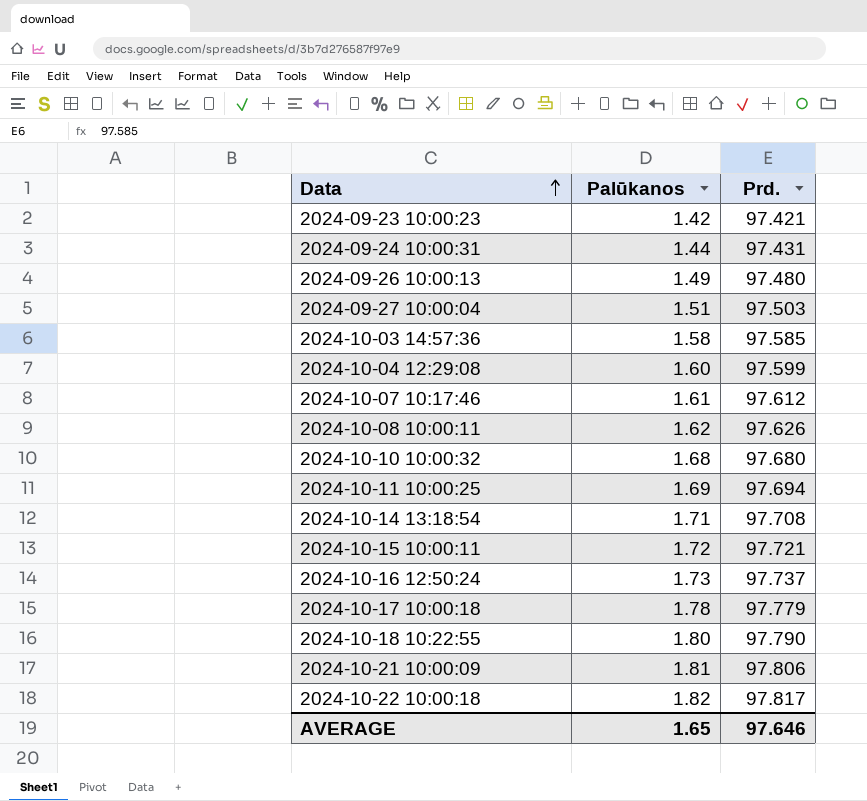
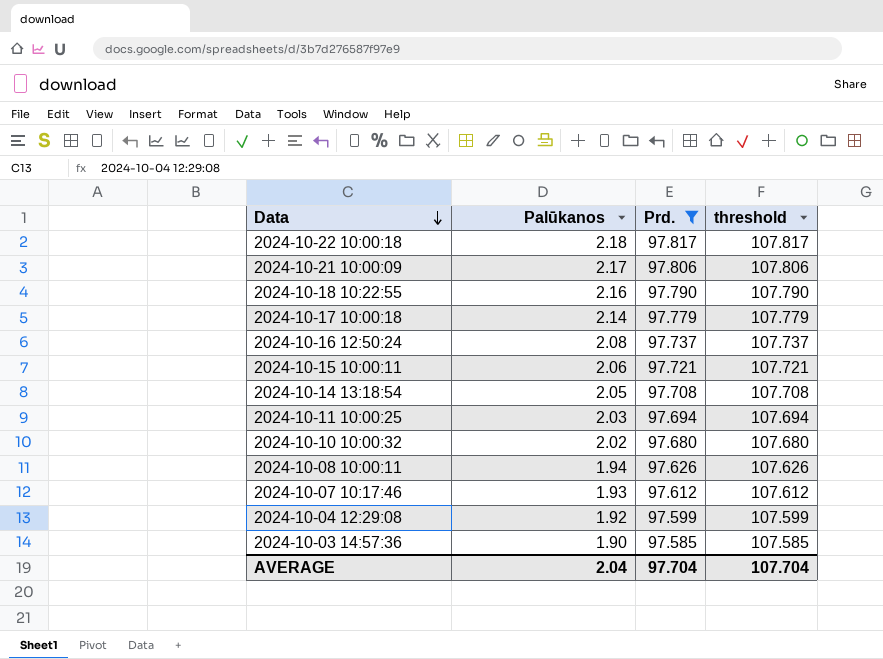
filter: none -> Prd. >= 97.585
row order: Data ascending -> Data descending
column threshold | formula: none -> [Prd.] + 10
2024-10-22 10:00:18 | Palūkanos: 1.82 -> 2.18
2024-10-21 10:00:09 | Palūkanos: 1.81 -> 2.17
2024-10-18 10:22:55 | Palūkanos: 1.80 -> 2.16
2024-10-17 10:00:18 | Palūkanos: 1.78 -> 2.14
2024-10-16 12:50:24 | Palūkanos: 1.73 -> 2.08
2024-10-15 10:00:11 | Palūkanos: 1.72 -> 2.06
2024-10-14 13:18:54 | Palūkanos: 1.71 -> 2.05
2024-10-11 10:00:25 | Palūkanos: 1.69 -> 2.03
2024-10-10 10:00:32 | Palūkanos: 1.68 -> 2.02
2024-10-08 10:00:11 | Palūkanos: 1.62 -> 1.94
2024-10-07 10:17:46 | Palūkanos: 1.61 -> 1.93
2024-10-04 12:29:08 | Palūkanos: 1.60 -> 1.92
2024-10-03 14:57:36 | Palūkanos: 1.58 -> 1.90
AVERAGE | Palūkanos: 1.65 -> 2.04
AVERAGE | Prd.: 97.646 -> 97.704

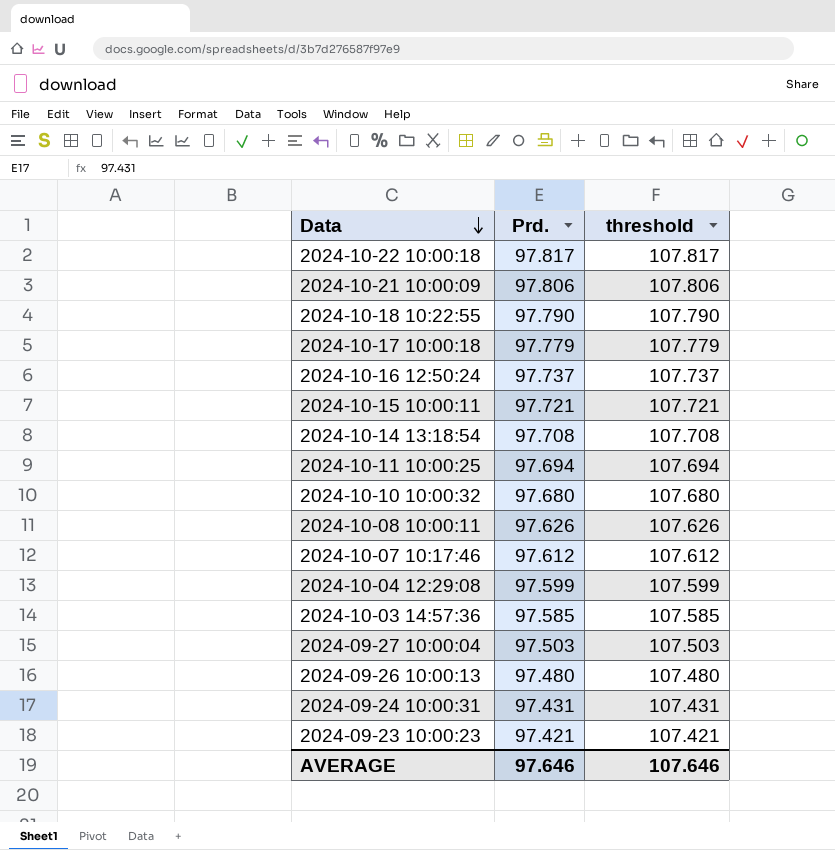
filter: Prd. >= 97.585 -> none
column Palūkanos | position: 2 -> none
AVERAGE | Prd.: 97.704 -> 97.646
AVERAGE | threshold: 107.704 -> 107.646

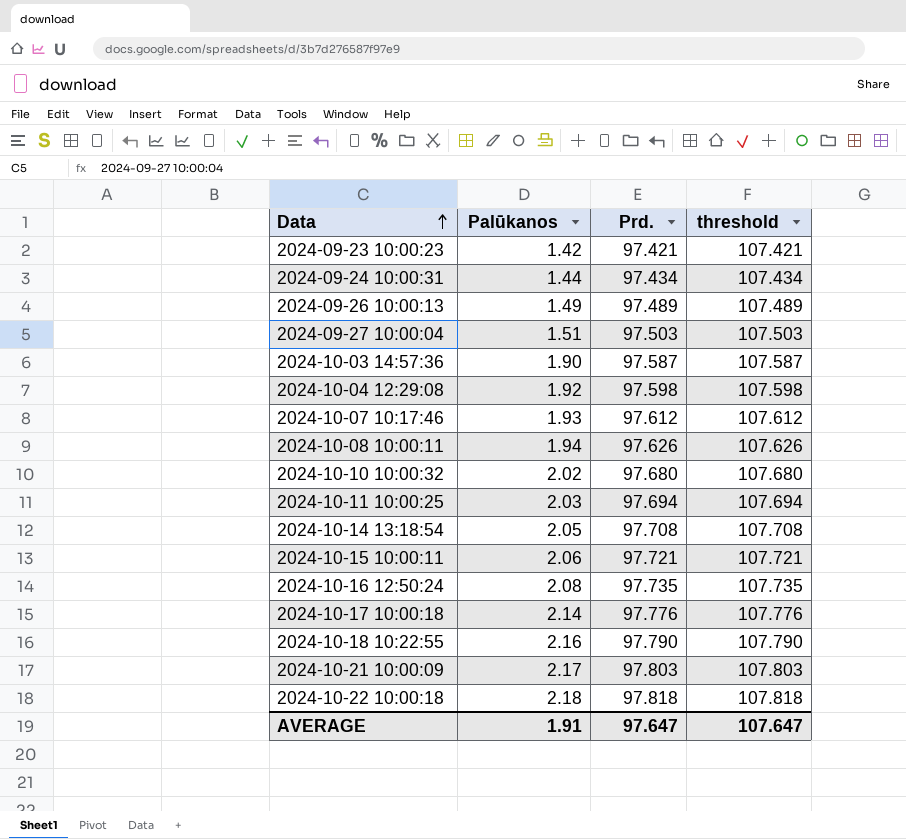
row order: Data descending -> Data ascending
column Palūkanos | position: none -> 2
2024-09-24 10:00:31 | Prd.: 97.431 -> 97.434
2024-09-24 10:00:31 | threshold: 107.431 -> 107.434
2024-09-26 10:00:13 | Prd.: 97.480 -> 97.489
2024-09-26 10:00:13 | threshold: 107.480 -> 107.489
2024-10-03 14:57:36 | Prd.: 97.585 -> 97.587
2024-10-03 14:57:36 | threshold: 107.585 -> 107.587
2024-10-04 12:29:08 | Prd.: 97.599 -> 97.598
2024-10-04 12:29:08 | threshold: 107.599 -> 107.598
2024-10-16 12:50:24 | Prd.: 97.737 -> 97.735
2024-10-16 12:50:24 | threshold: 107.737 -> 107.735
2024-10-17 10:00:18 | Prd.: 97.779 -> 97.776
2024-10-17 10:00:18 | threshold: 107.779 -> 107.776
2024-10-21 10:00:09 | Prd.: 97.806 -> 97.803
2024-10-21 10:00:09 | threshold: 107.806 -> 107.803
2024-10-22 10:00:18 | Prd.: 97.817 -> 97.818
2024-10-22 10:00:18 | threshold: 107.817 -> 107.818
AVERAGE | Prd.: 97.646 -> 97.647
AVERAGE | threshold: 107.646 -> 107.647

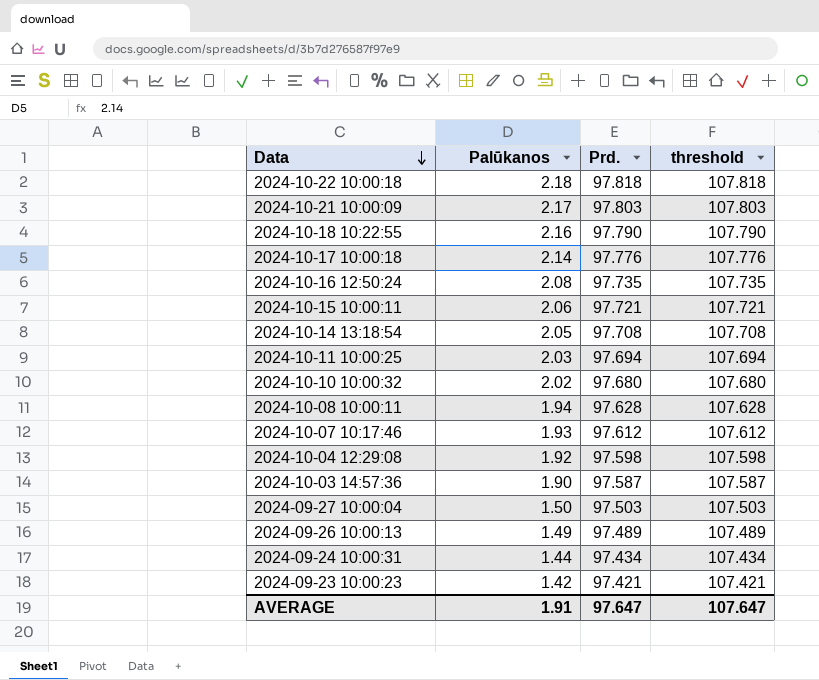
row order: Data ascending -> Data descending
2024-10-08 10:00:11 | Prd.: 97.626 -> 97.628
2024-10-08 10:00:11 | threshold: 107.626 -> 107.628
2024-09-27 10:00:04 | Palūkanos: 1.51 -> 1.50

